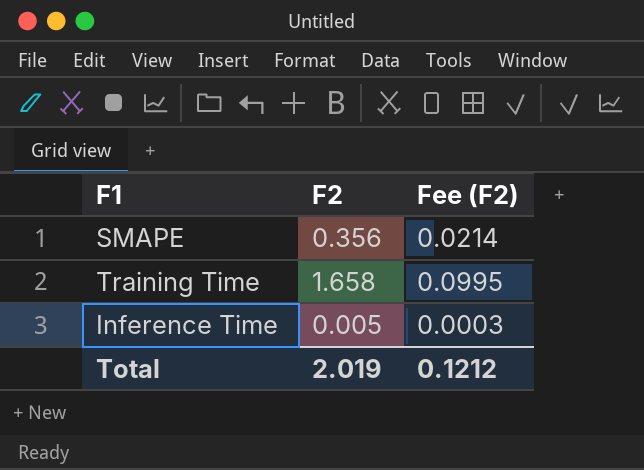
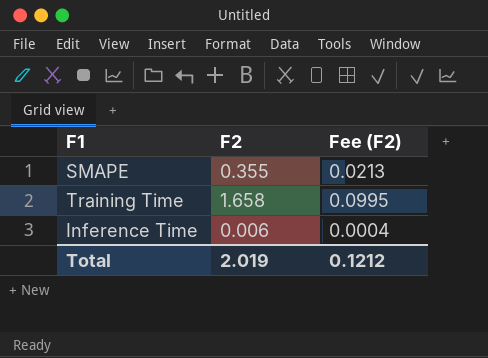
SMAPE | F2: 0.356 -> 0.355
SMAPE | Fee (F2): 0.0214 -> 0.0213
Inference Time | F2: 0.005 -> 0.006
Inference Time | Fee (F2): 0.0003 -> 0.0004

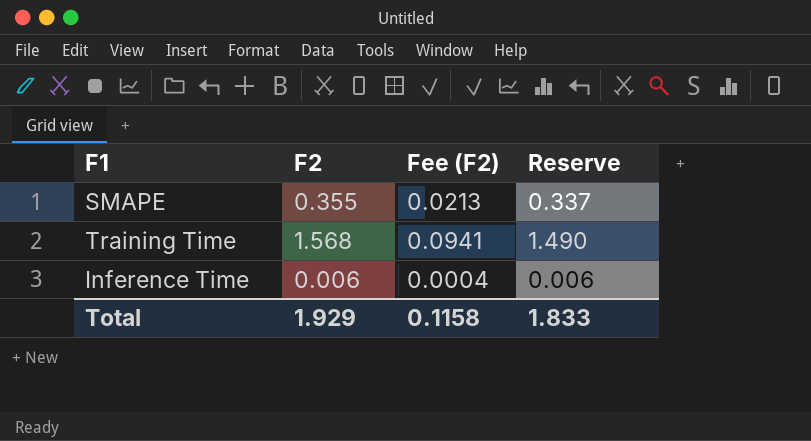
column Reserve | formula: none -> [F2] * 0.95
Training Time | F2: 1.658 -> 1.568
Training Time | Fee (F2): 0.0995 -> 0.0941
Total | F2: 2.019 -> 1.929
Total | Fee (F2): 0.1212 -> 0.1158

